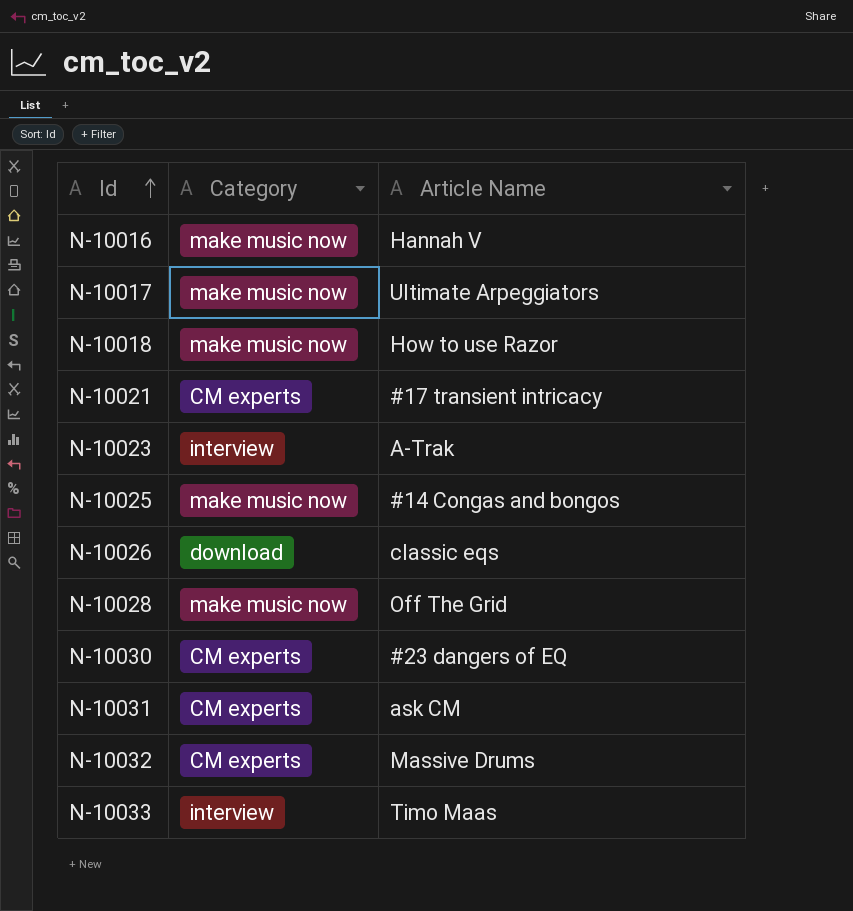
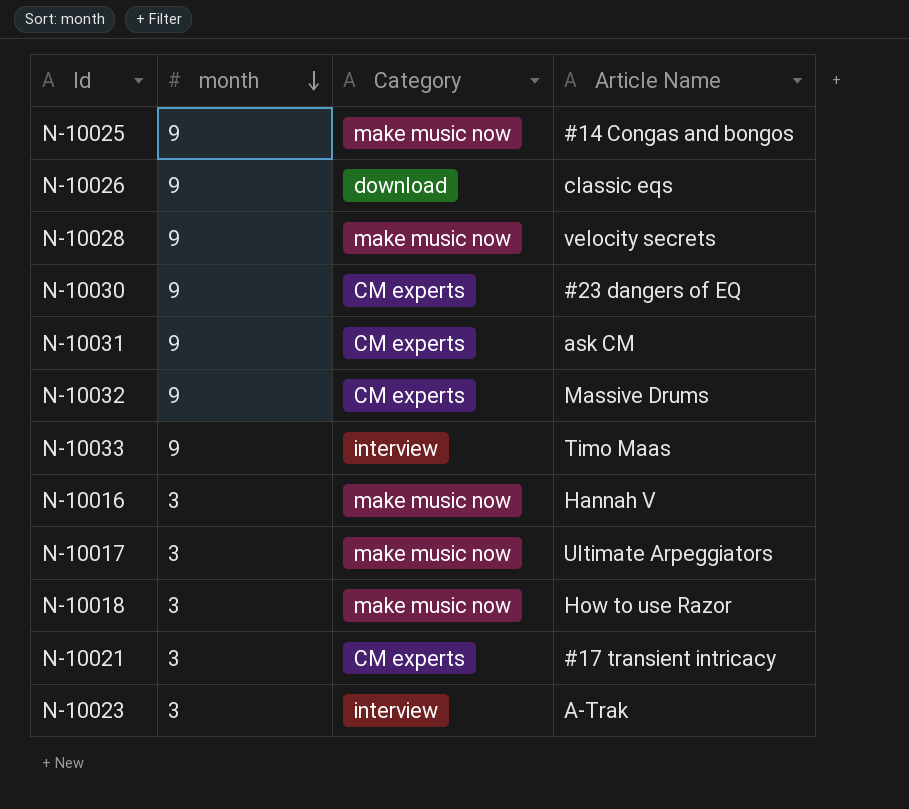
row order: Id ascending -> month descending
column month | position: none -> 2
N-10028 | Article Name: Off The Grid -> velocity secrets

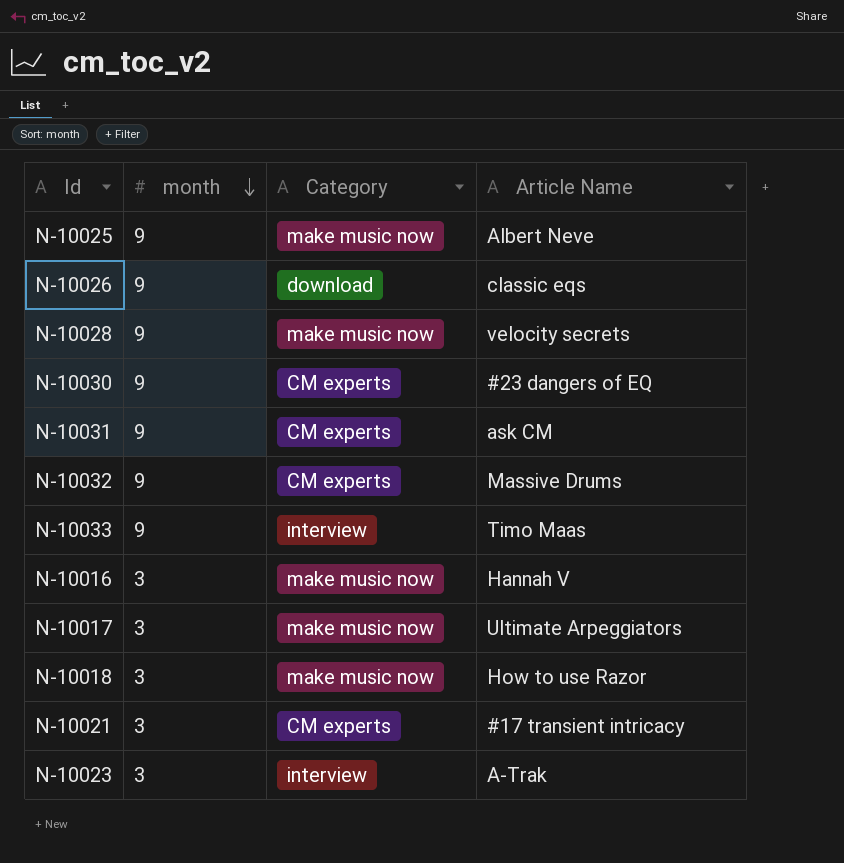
N-10025 | Article Name: #14 Congas and bongos -> Albert Neve

